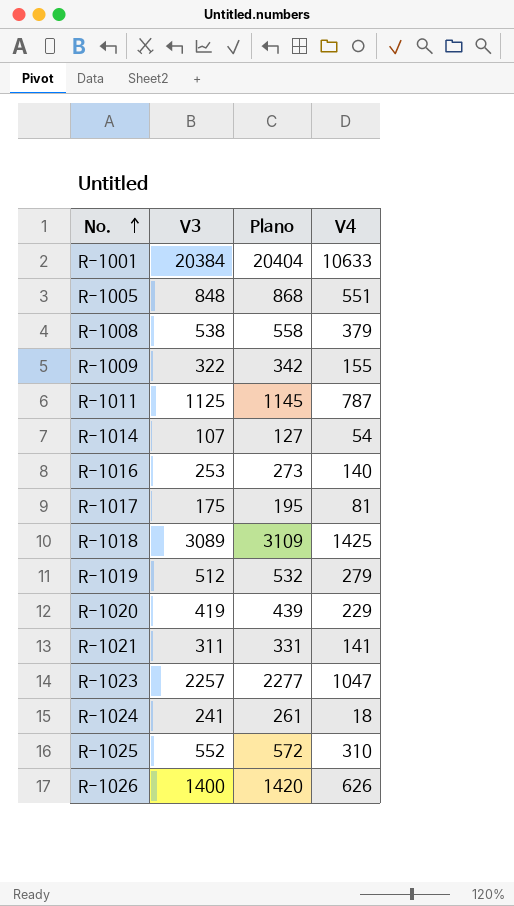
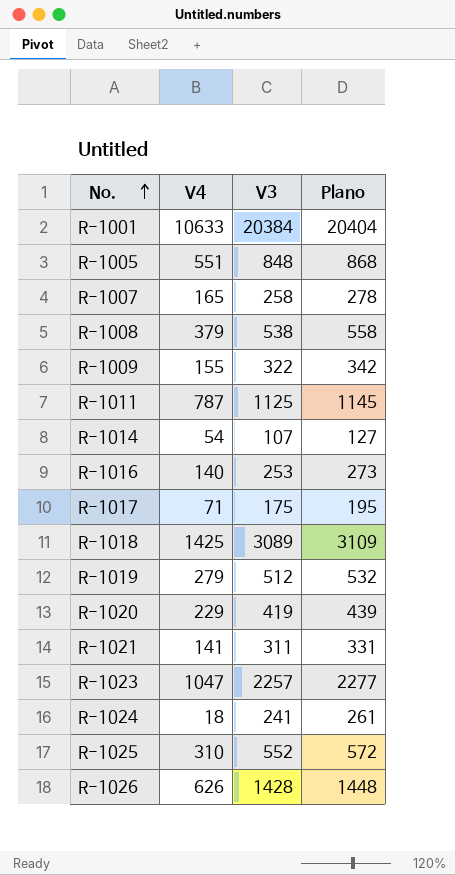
column V4 | position: 4 -> 2
row R-1007: none -> 165 | 258 | 278
R-1017 | V4: 81 -> 71
R-1026 | V3: 1400 -> 1428
R-1026 | Plano: 1420 -> 1448

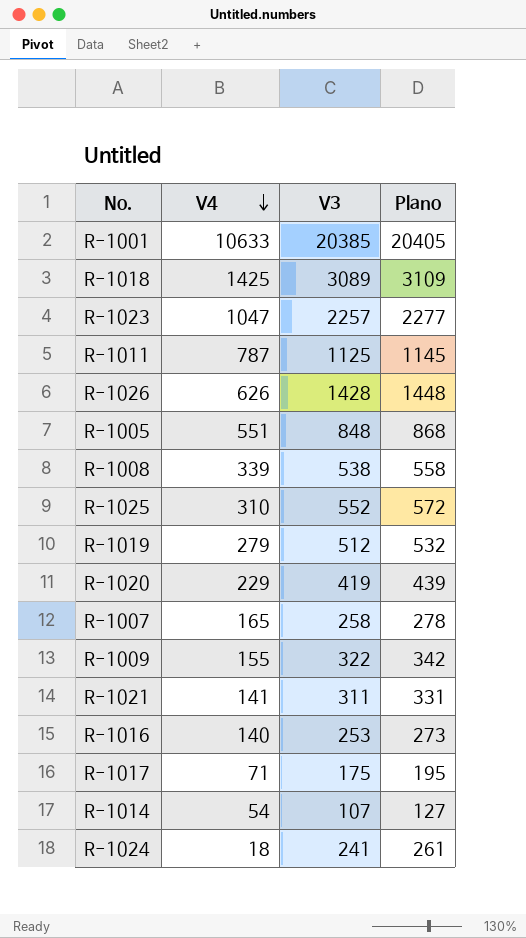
row order: No. ascending -> V4 descending
R-1001 | V3: 20384 -> 20385
R-1001 | Plano: 20404 -> 20405
R-1008 | V4: 379 -> 339

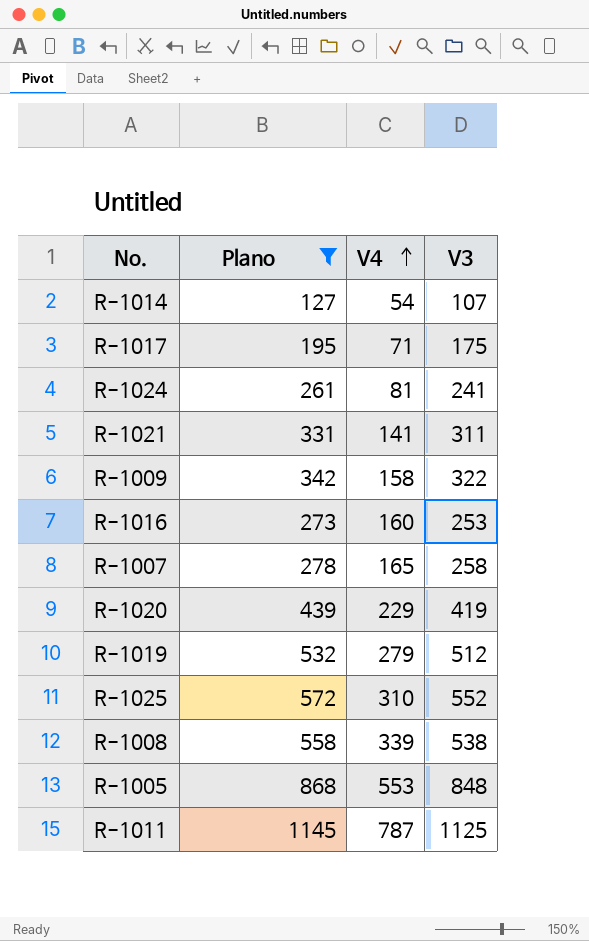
filter: none -> Plano <= 1145
row order: V4 descending -> V4 ascending
column Plano | position: 4 -> 2
R-1024 | V4: 18 -> 81
R-1009 | V4: 155 -> 158
R-1016 | V4: 140 -> 160
R-1005 | V4: 551 -> 553

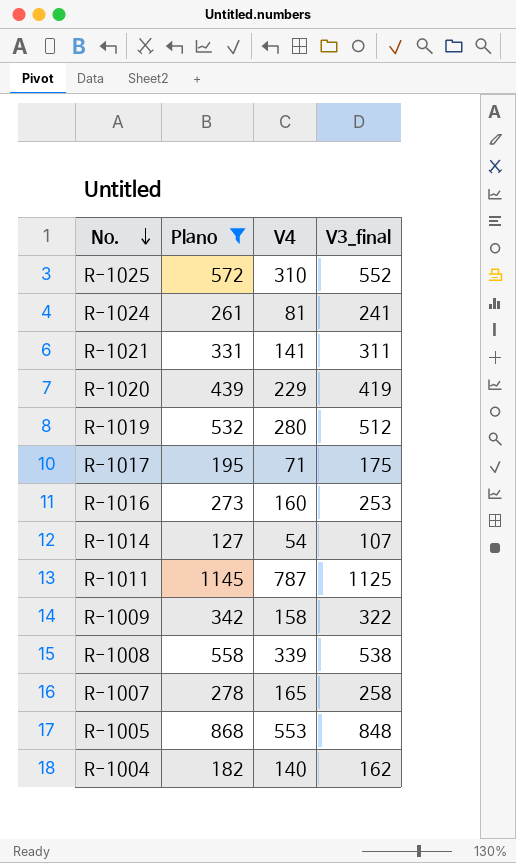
row order: V4 ascending -> No. descending
column name: V3 -> V3_final
R-1019 | V4: 279 -> 280
row R-1004: none -> 182 | 140 | 162

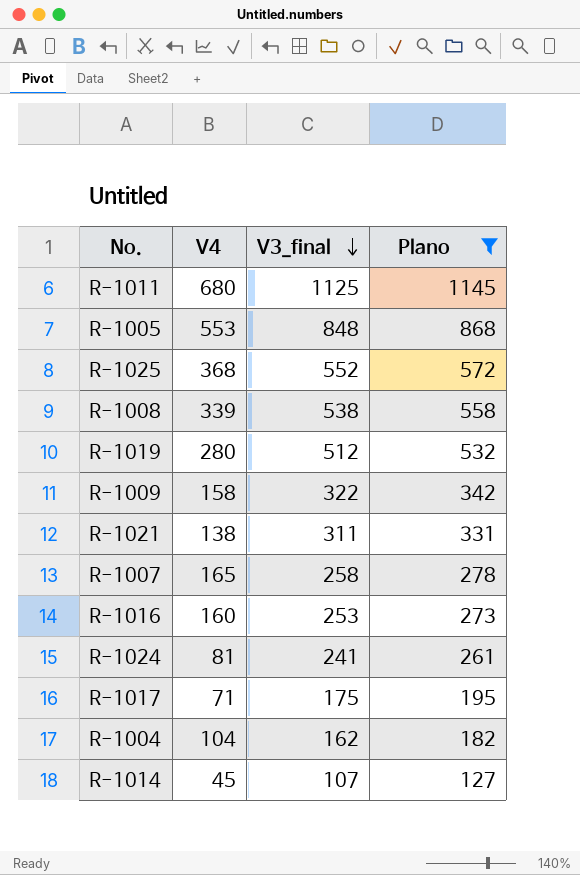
row order: No. descending -> V3_final descending
column Plano | position: 2 -> 4
row R-1020: 439 | 229 | 419 -> none
R-1011 | V4: 787 -> 680
R-1025 | V4: 310 -> 368
R-1021 | V4: 141 -> 138
R-1004 | V4: 140 -> 104
R-1014 | V4: 54 -> 45

